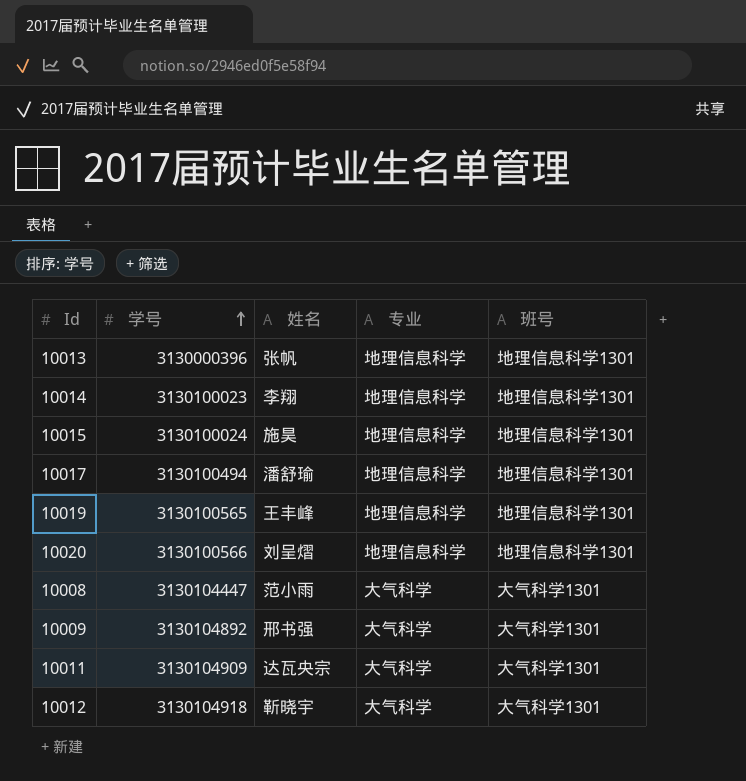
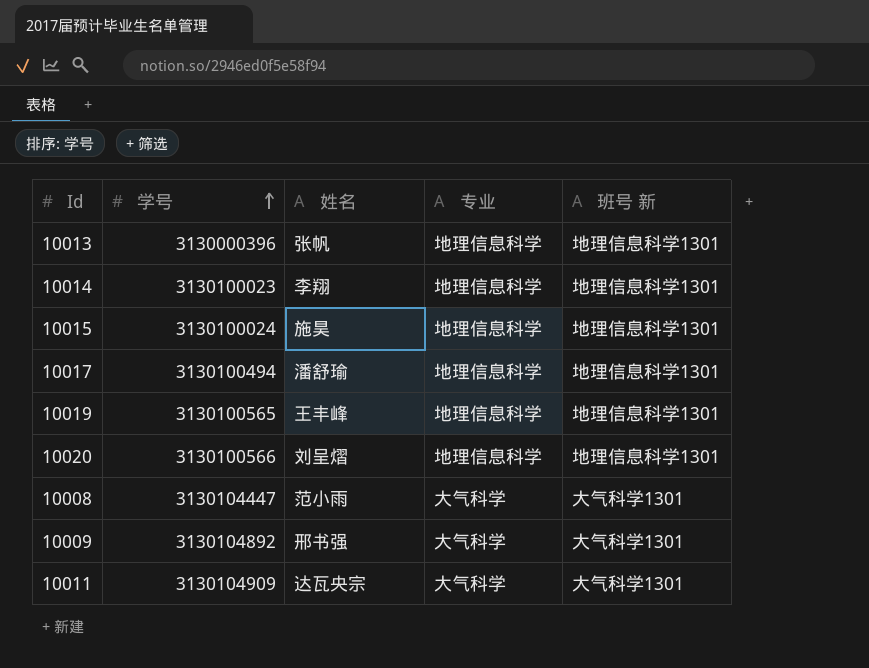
column name: 班号 -> 班号 新
row 10012: 3130104918 | 靳晓宇 | 大气科学 | 大气科学1301 -> none

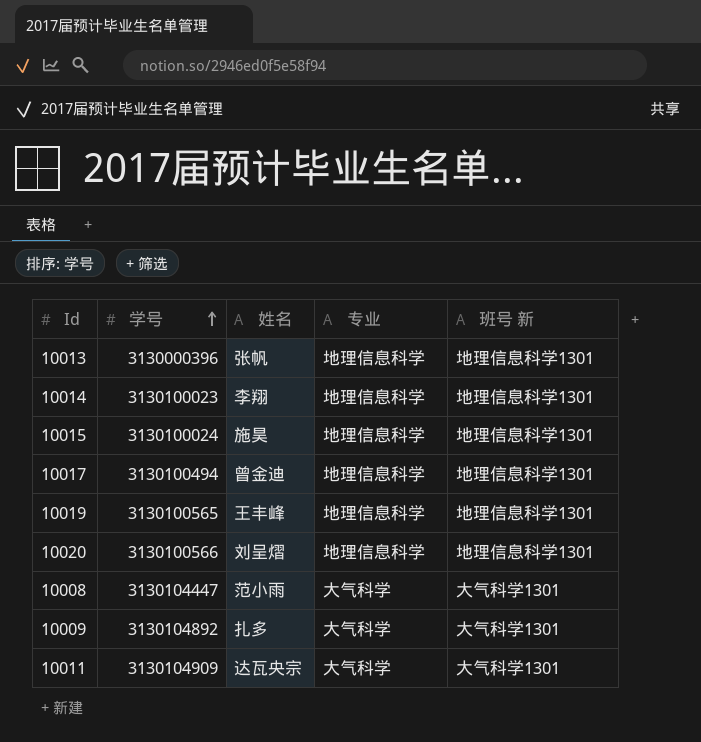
10017 | 姓名: 潘舒瑜 -> 曾金迪
10009 | 姓名: 邢书强 -> 扎多

